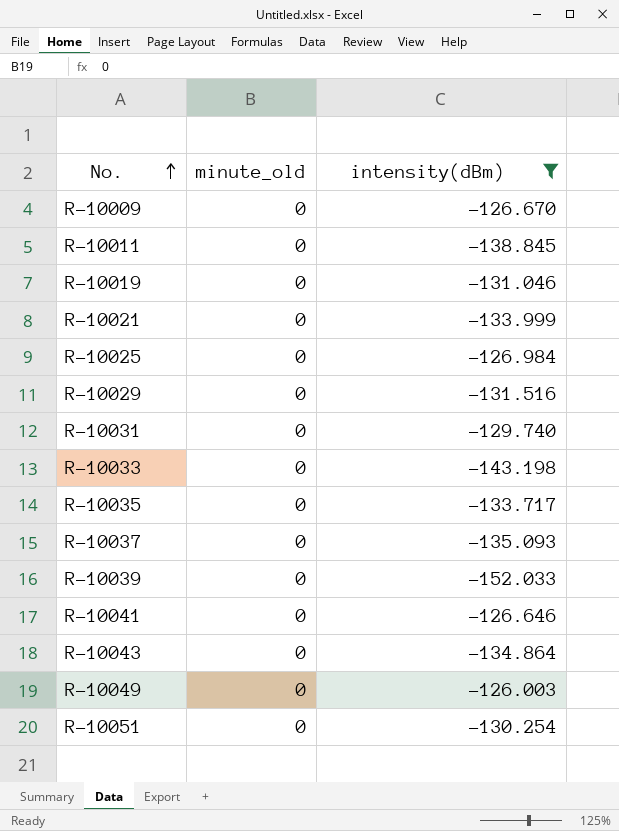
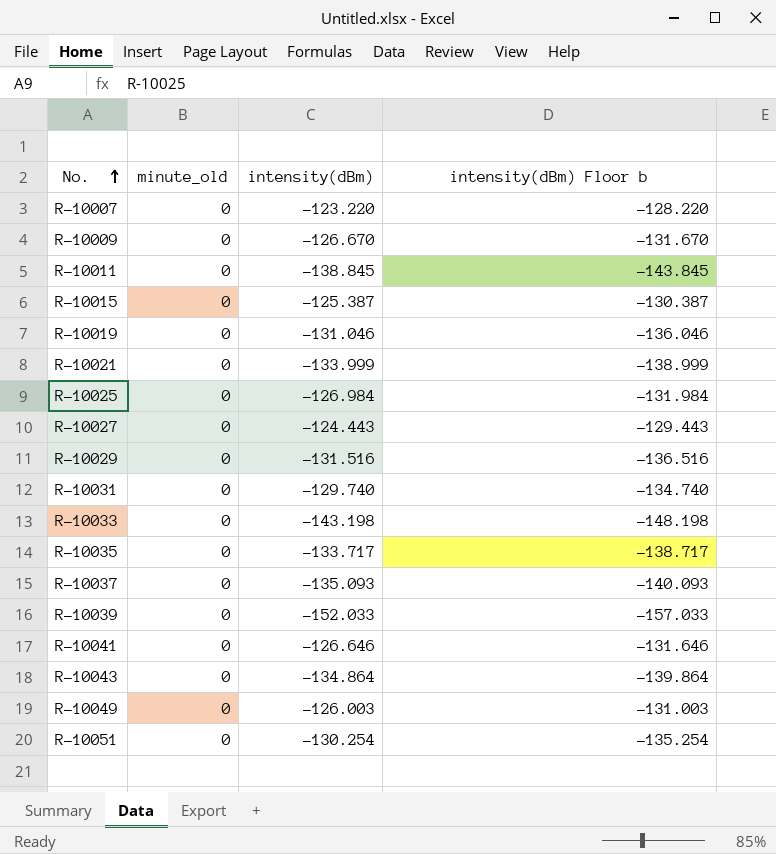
filter: intensity(dBm) <= -126.003 -> none
column intensity(dBm) Floor b | formula: none -> [intensity(dBm)] - 5

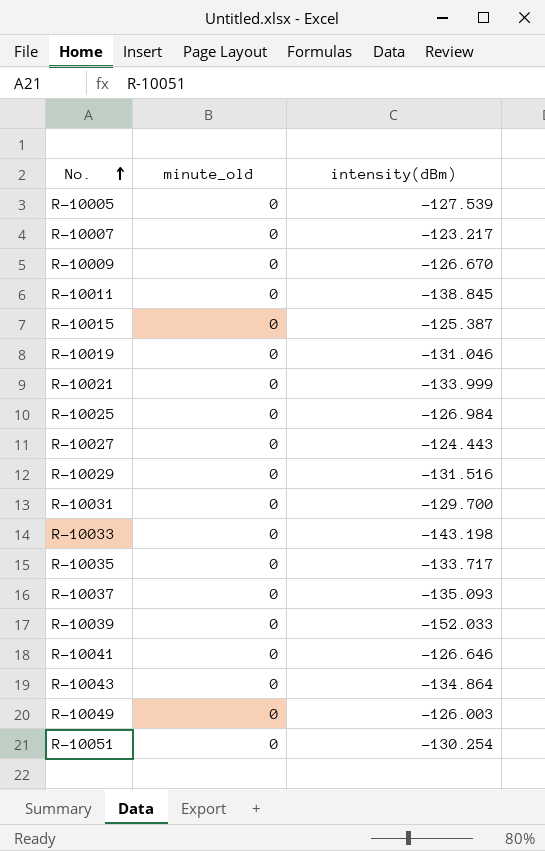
column intensity(dBm) Floor b | formula: [intensity(dBm)] - 5 -> none
row R-10005: none -> 0 | -127.539
R-10007 | intensity(dBm): -123.220 -> -123.217
R-10031 | intensity(dBm): -129.740 -> -129.700

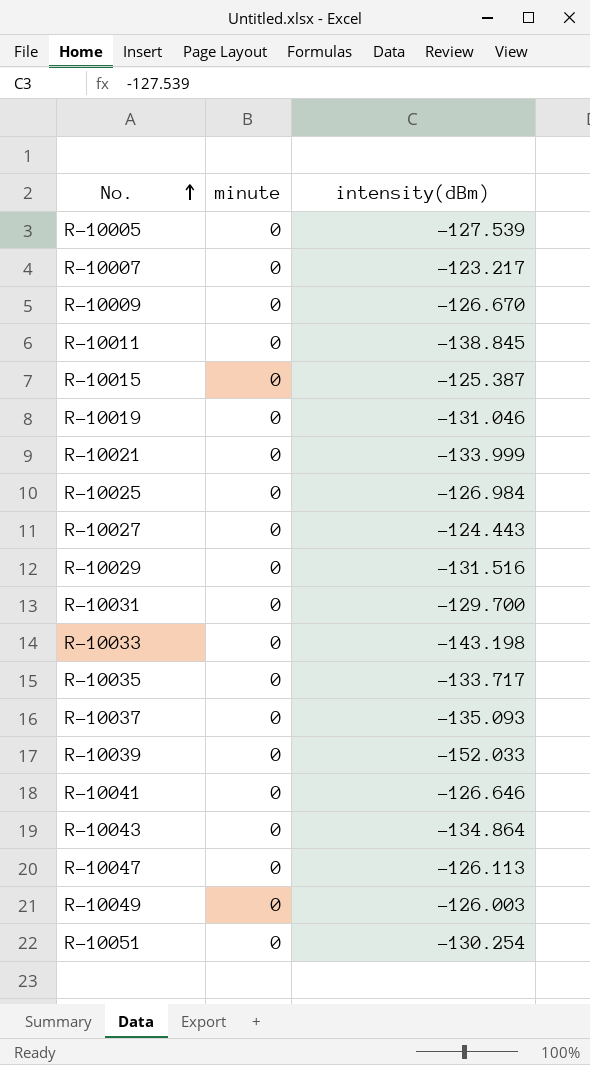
column name: minute_old -> minute
row R-10047: none -> 0 | -126.113

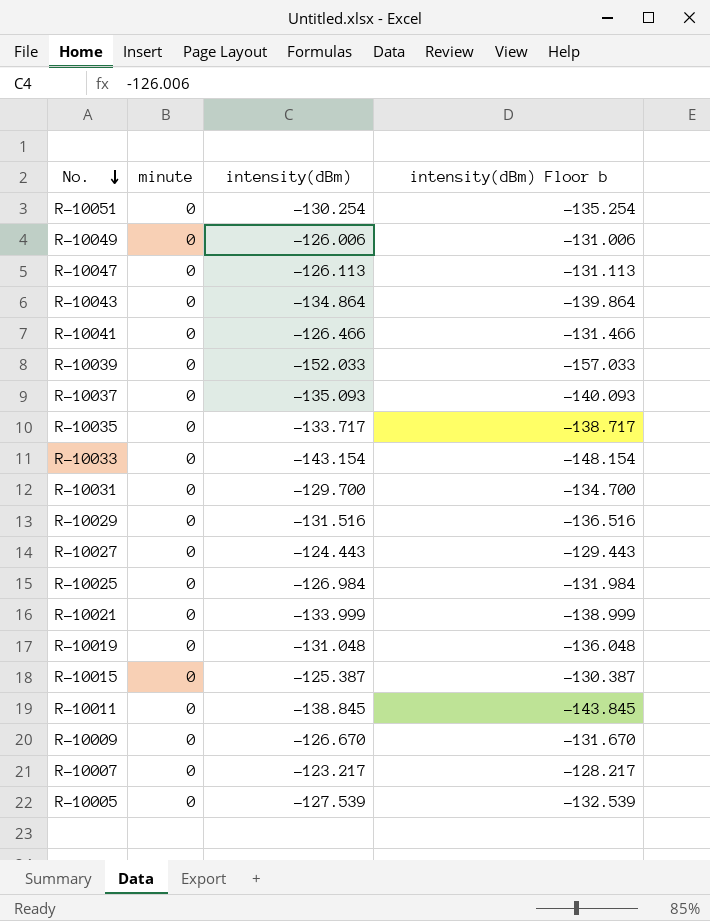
row order: No. ascending -> No. descending
column intensity(dBm) Floor b | formula: none -> [intensity(dBm)] - 5
R-10049 | intensity(dBm): -126.003 -> -126.006
R-10041 | intensity(dBm): -126.646 -> -126.466
R-10033 | intensity(dBm): -143.198 -> -143.154
R-10019 | intensity(dBm): -131.046 -> -131.048

